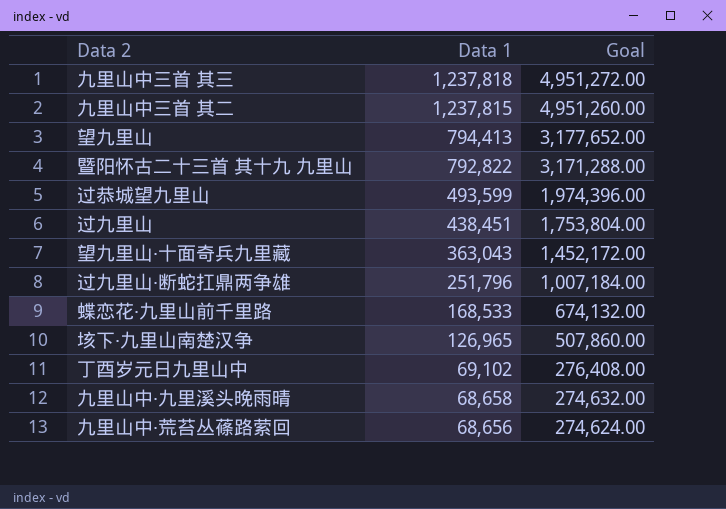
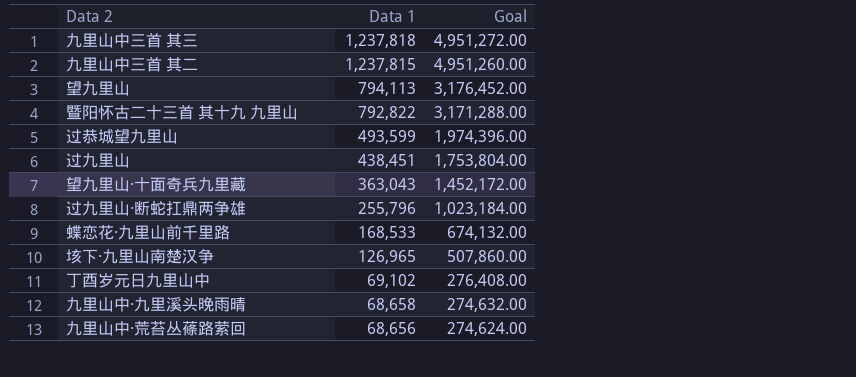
望九里山 | Data 1: 794,413 -> 794,113
望九里山 | Goal: 3,177,652.00 -> 3,176,452.00
过九里山·断蛇扛鼎两争雄 | Data 1: 251,796 -> 255,796
过九里山·断蛇扛鼎两争雄 | Goal: 1,007,184.00 -> 1,023,184.00

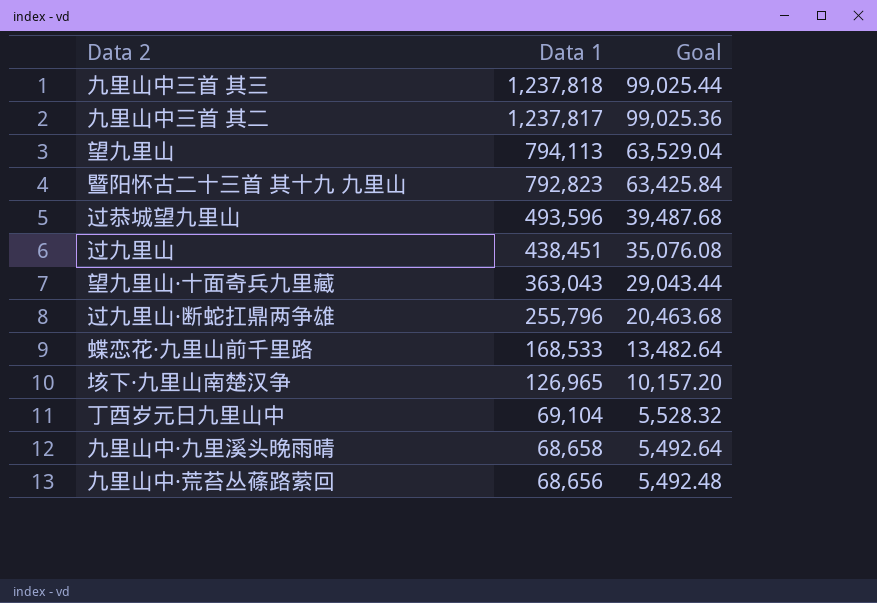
column Goal | formula: [Data 1] * 4 -> [Data 1] * 0.08
九里山中三首 其二 | Data 1: 1,237,815 -> 1,237,817
暨阳怀古二十三首 其十九 九里山 | Data 1: 792,822 -> 792,823
过恭城望九里山 | Data 1: 493,599 -> 493,596
丁酉岁元日九里山中 | Data 1: 69,102 -> 69,104

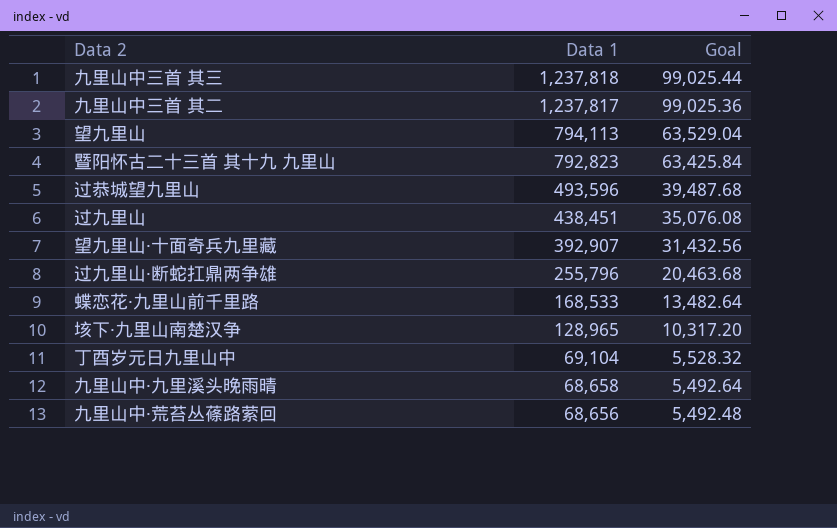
望九里山·十面奇兵九里藏 | Data 1: 363,043 -> 392,907
望九里山·十面奇兵九里藏 | Goal: 29,043.44 -> 31,432.56
垓下·九里山南楚汉争 | Data 1: 126,965 -> 128,965
垓下·九里山南楚汉争 | Goal: 10,157.20 -> 10,317.20

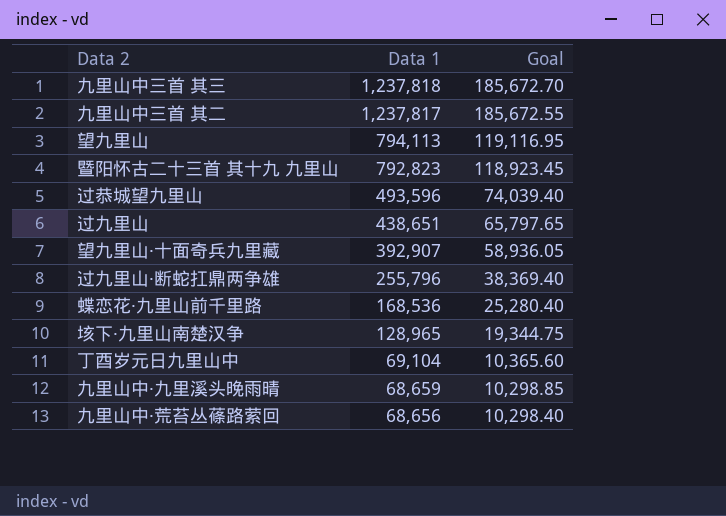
column Goal | formula: [Data 1] * 0.08 -> [Data 1] * 0.15
过九里山 | Data 1: 438,451 -> 438,651
蝶恋花·九里山前千里路 | Data 1: 168,533 -> 168,536
九里山中·九里溪头晚雨晴 | Data 1: 68,658 -> 68,659

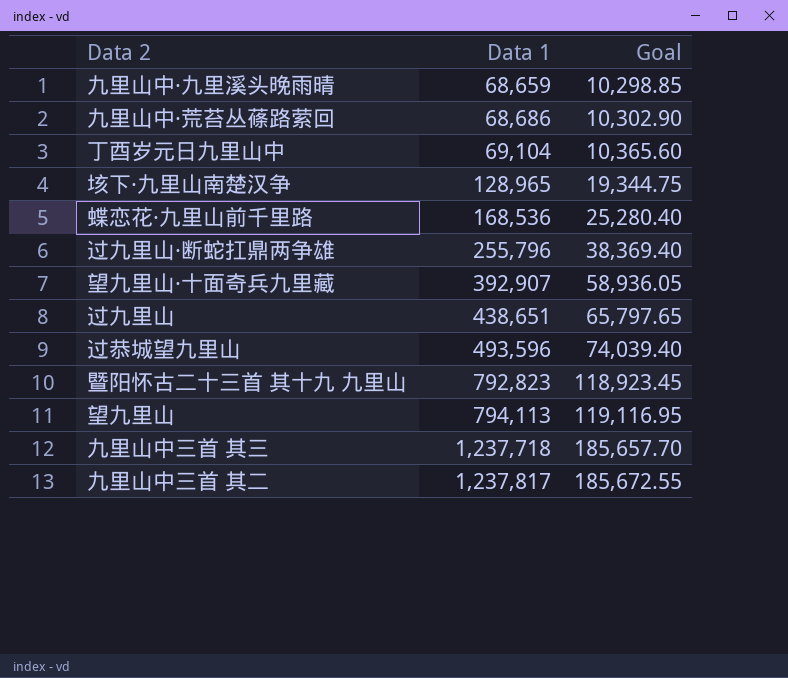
row order: Data 1 descending -> Data 1 ascending
九里山中·荒苔丛蓧路萦回 | Data 1: 68,656 -> 68,686
九里山中·荒苔丛蓧路萦回 | Goal: 10,298.40 -> 10,302.90
九里山中三首 其三 | Data 1: 1,237,818 -> 1,237,718
九里山中三首 其三 | Goal: 185,672.70 -> 185,657.70

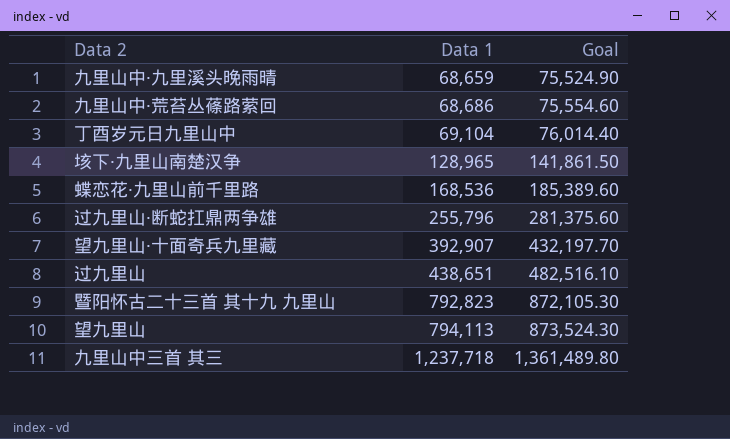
column Goal | formula: [Data 1] * 0.15 -> [Data 1] * 1.1
row 过恭城望九里山: 493,596 | 74,039.40 -> none
row 九里山中三首 其二: 1,237,817 | 185,672.55 -> none

